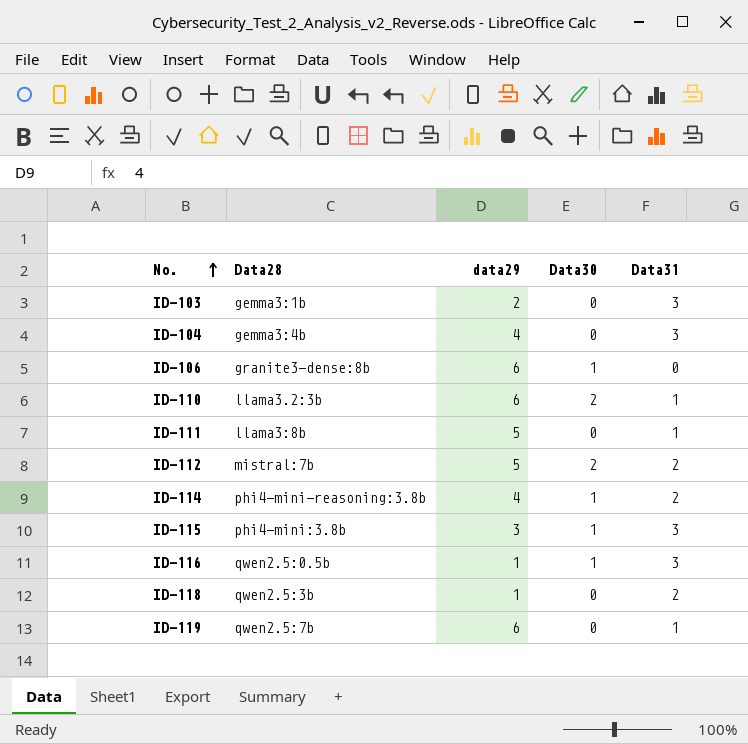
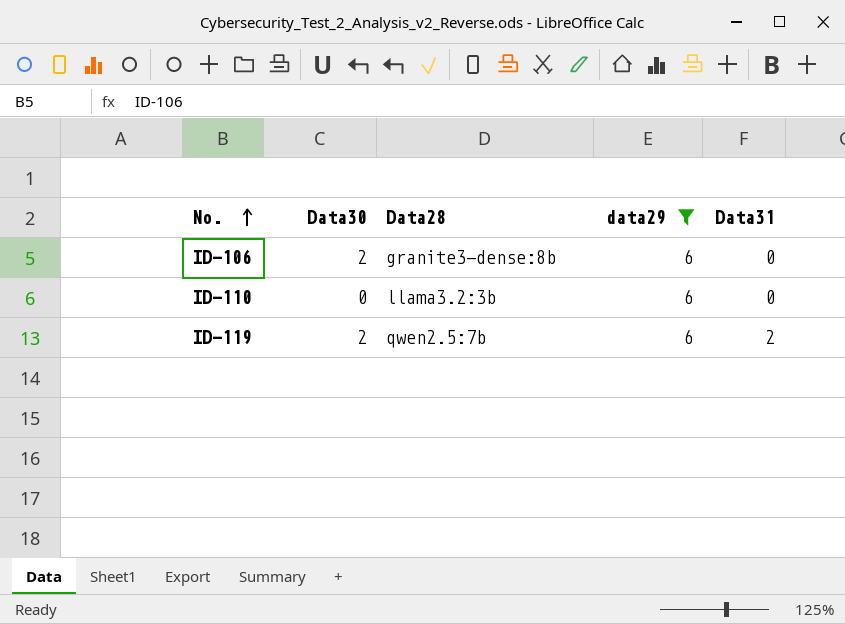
filter: none -> data29 = 6
column Data30 | position: 4 -> 2
ID-106 | Data30: 1 -> 2
ID-110 | Data30: 2 -> 0
ID-110 | Data31: 1 -> 0
ID-119 | Data30: 0 -> 2
ID-119 | Data31: 1 -> 2

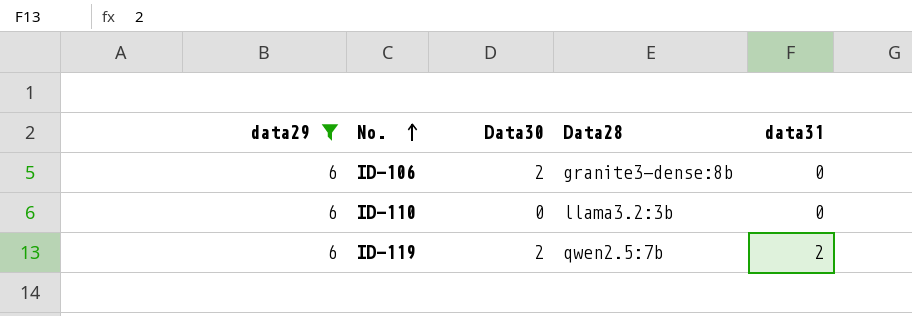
column data29 | position: 4 -> 1
column name: Data31 -> data31

